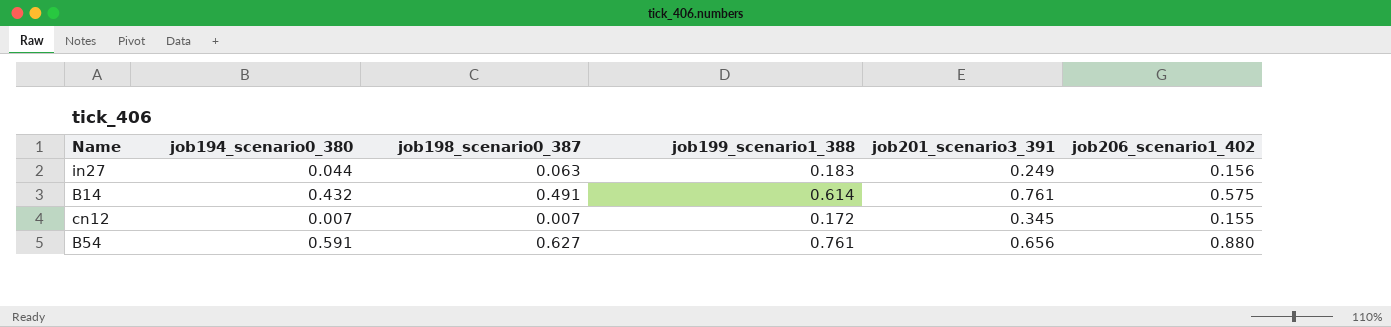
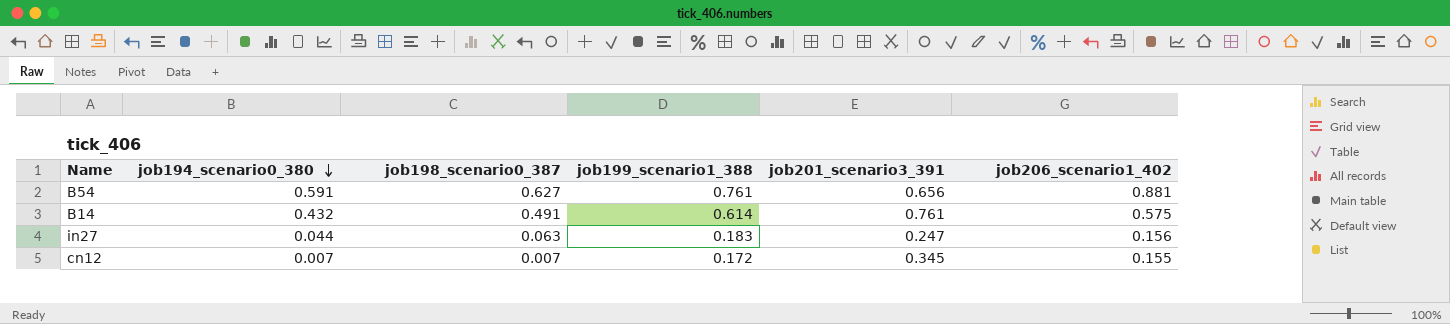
row order: none -> job194_scenario0_380 descending
B54 | job206_scenario1_402: 0.880 -> 0.881
in27 | job201_scenario3_391: 0.249 -> 0.247

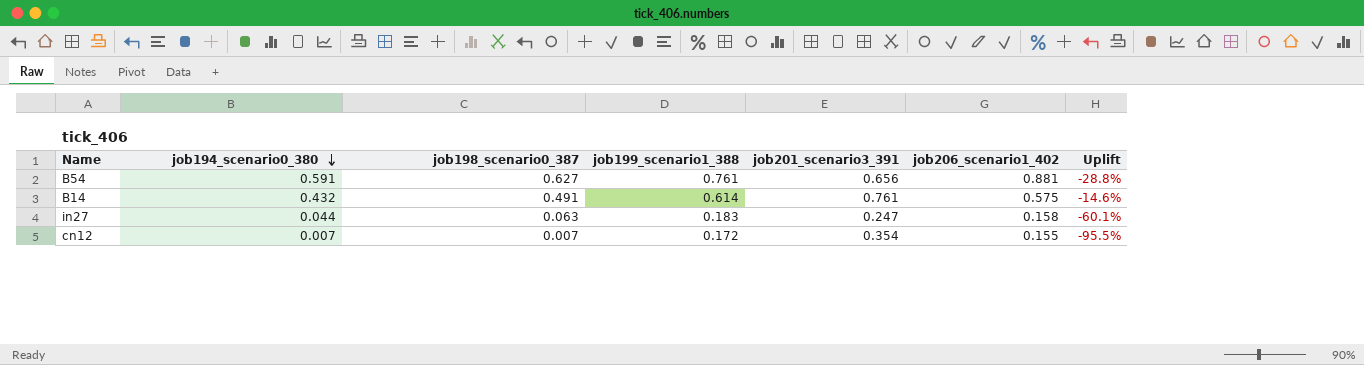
column Uplift | formula: none -> ([job198_scenario0_387] - [job206_scenario1_402]) / [job206_scenario1_402]
in27 | job206_scenario1_402: 0.156 -> 0.158
cn12 | job201_scenario3_391: 0.345 -> 0.354

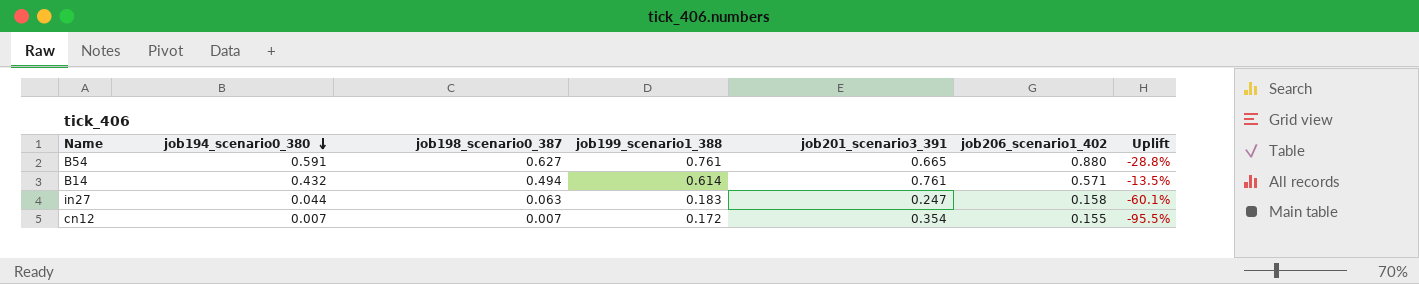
B54 | job201_scenario3_391: 0.656 -> 0.665
B54 | job206_scenario1_402: 0.881 -> 0.880
B14 | job198_scenario0_387: 0.491 -> 0.494
B14 | job206_scenario1_402: 0.575 -> 0.571
B14 | Uplift: -14.6% -> -13.5%

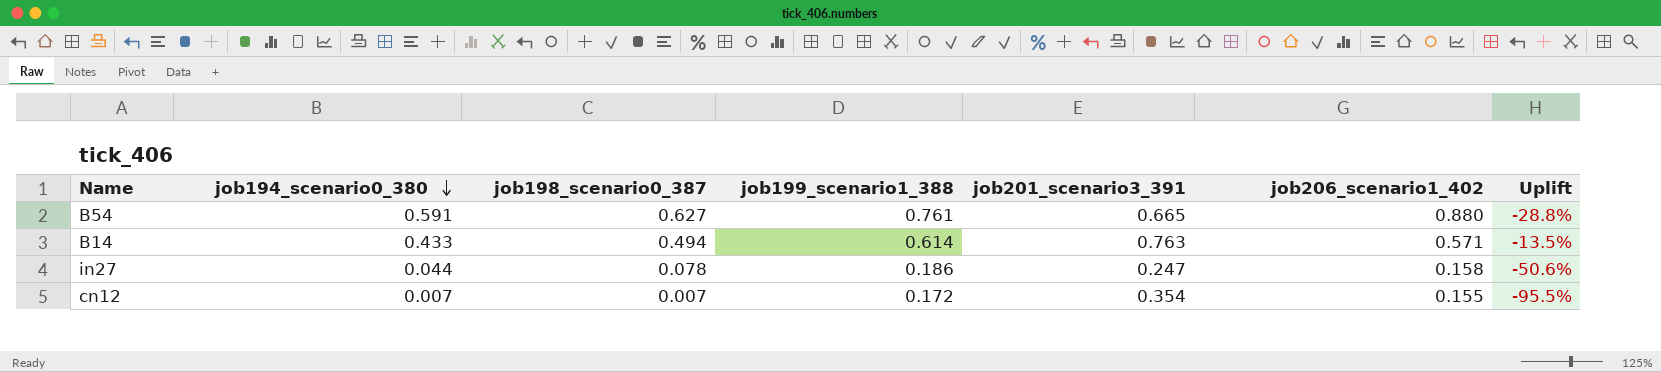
B14 | job194_scenario0_380: 0.432 -> 0.433
B14 | job201_scenario3_391: 0.761 -> 0.763
in27 | job198_scenario0_387: 0.063 -> 0.078
in27 | job199_scenario1_388: 0.183 -> 0.186
in27 | Uplift: -60.1% -> -50.6%

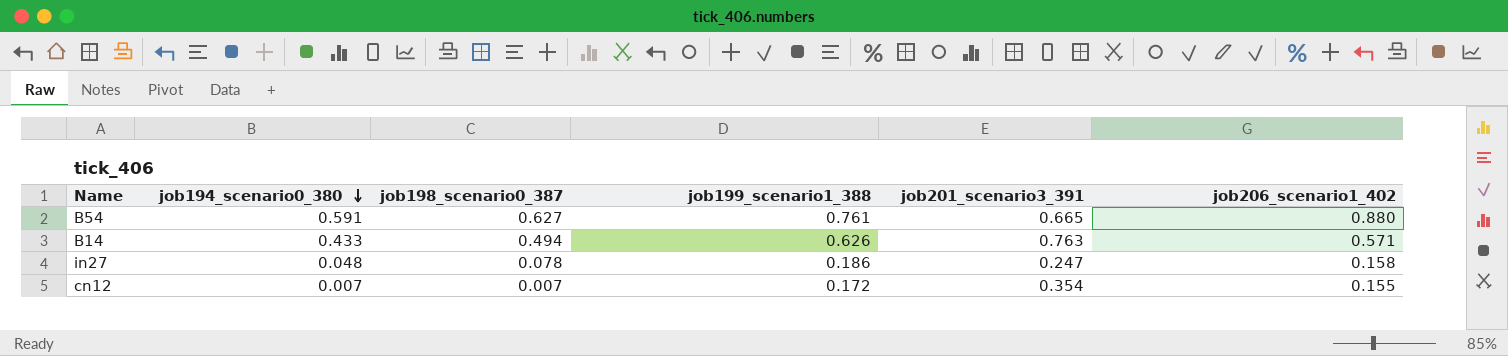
column Uplift | formula: ([job198_scenario0_387] - [job206_scenario1_402]) / [job206_scenario1_402] -> none
B14 | job199_scenario1_388: 0.614 -> 0.626
in27 | job194_scenario0_380: 0.044 -> 0.048

